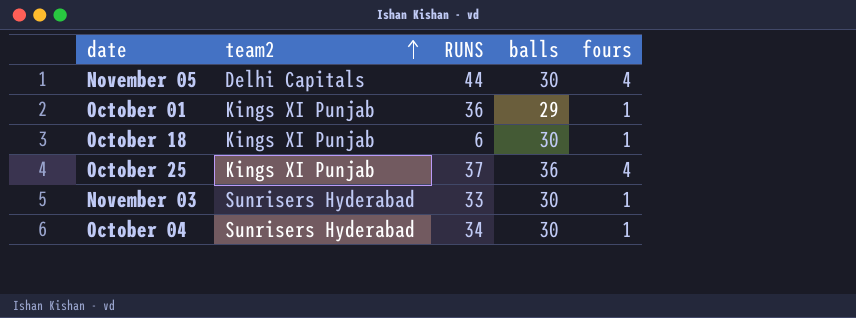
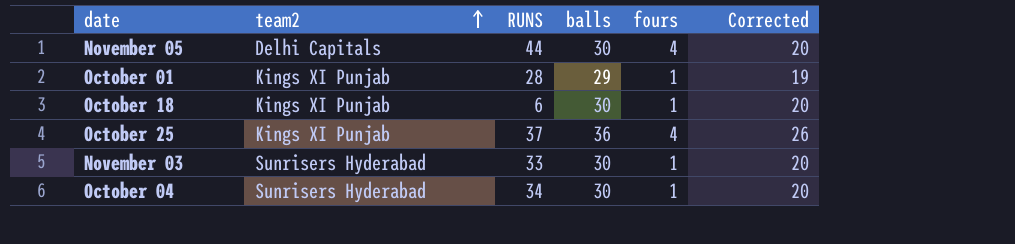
column Corrected | formula: none -> [balls] - 10
October 01 | RUNS: 36 -> 28

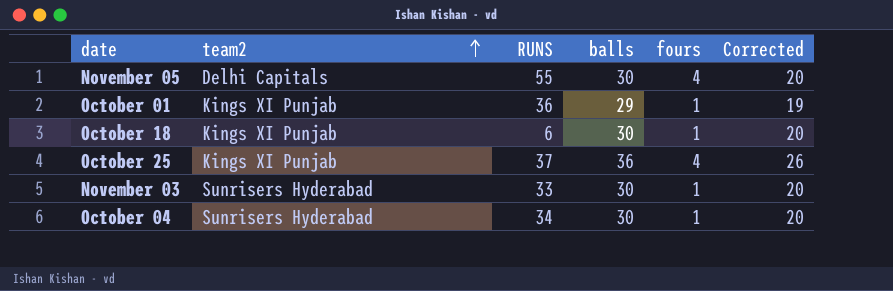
November 05 | RUNS: 44 -> 55
October 01 | RUNS: 28 -> 36

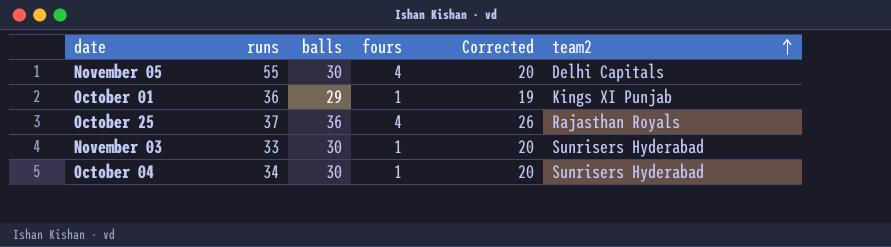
column name: RUNS -> runs
column team2 | position: 2 -> 6
row October 18: Kings XI Punjab | 6 | 30 | 1 | 20 -> none
October 25 | team2: Kings XI Punjab -> Rajasthan Royals

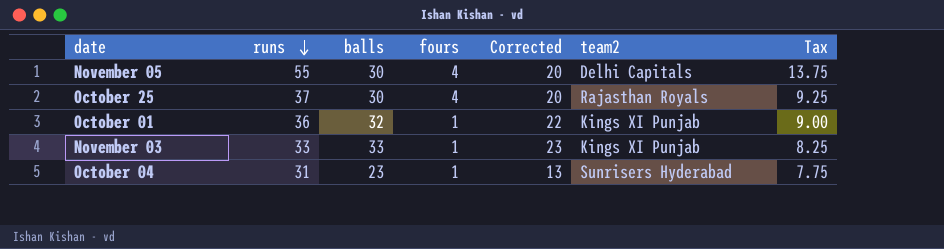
row order: team2 ascending -> runs descending
column Tax | formula: none -> [runs] * 0.25
October 25 | balls: 36 -> 30
October 25 | Corrected: 26 -> 20
October 01 | balls: 29 -> 32
October 01 | Corrected: 19 -> 22
November 03 | balls: 30 -> 33
November 03 | Corrected: 20 -> 23
November 03 | team2: Sunrisers Hyderabad -> Kings XI Punjab
October 04 | runs: 34 -> 31
October 04 | balls: 30 -> 23
October 04 | Corrected: 20 -> 13

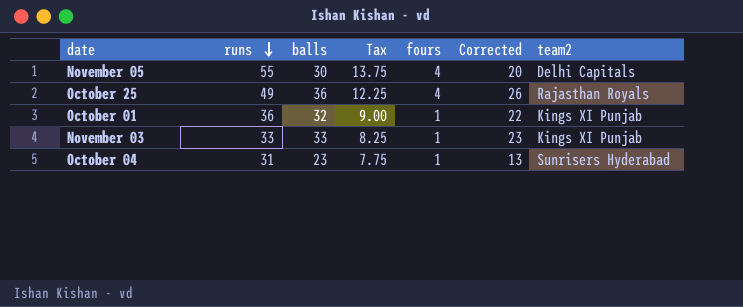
column Tax | position: 7 -> 4
October 25 | runs: 37 -> 49
October 25 | balls: 30 -> 36
October 25 | Tax: 9.25 -> 12.25
October 25 | Corrected: 20 -> 26

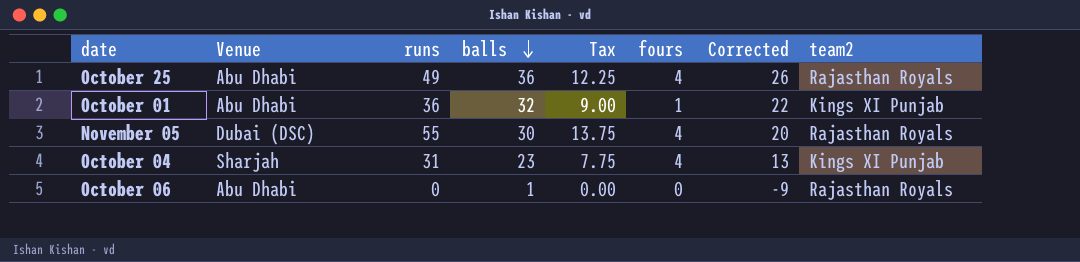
row order: runs descending -> balls descending
column Venue | position: none -> 2
row November 03: 33 | 33 | 8.25 | 1 | 23 | Kings XI Punjab -> none
November 05 | team2: Delhi Capitals -> Rajasthan Royals
October 04 | fours: 1 -> 4
October 04 | team2: Sunrisers Hyderabad -> Kings XI Punjab
row October 06: none -> Abu Dhabi | 0 | 1 | 0.00 | 0 | -9 | Rajasthan Royals

